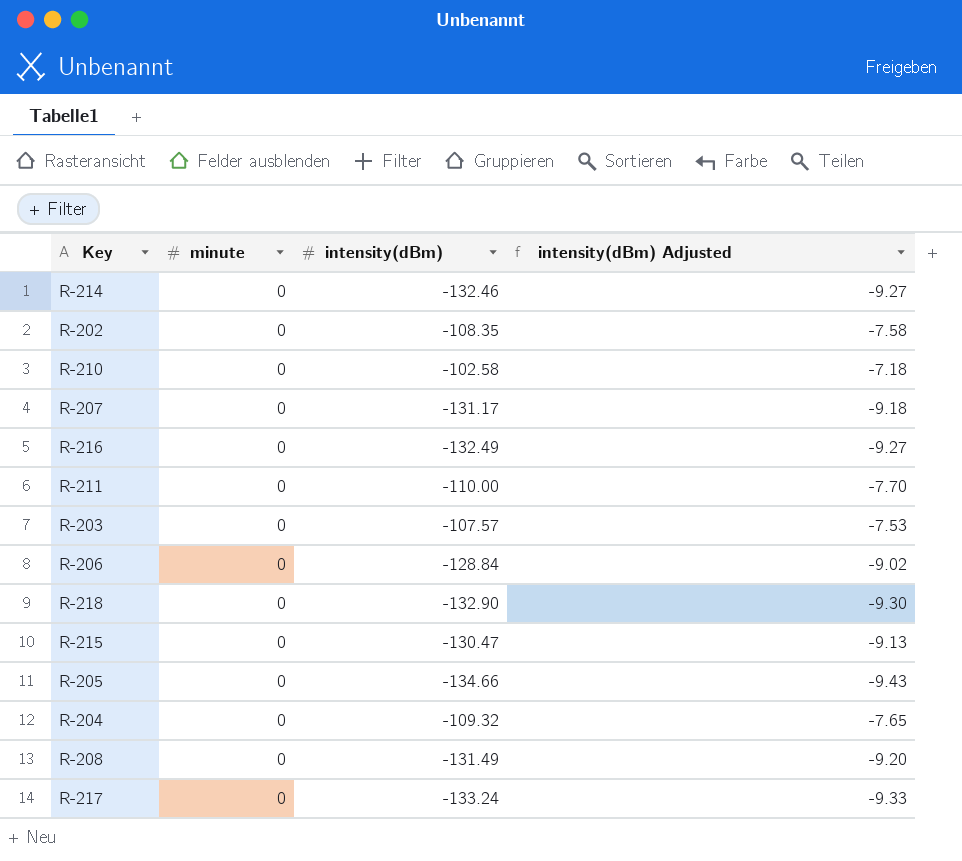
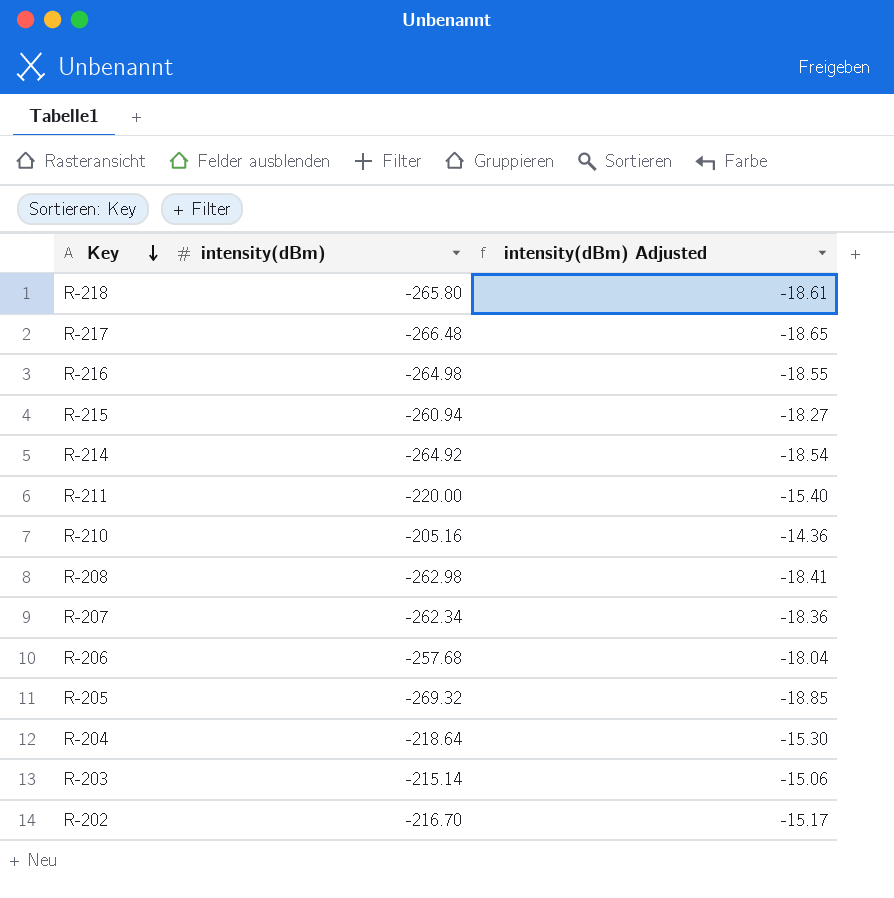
row order: none -> Key descending
column minute | position: 2 -> none
R-218 | intensity(dBm): -132.90 -> -265.80
R-218 | intensity(dBm) Adjusted: -9.30 -> -18.61
R-217 | intensity(dBm): -133.24 -> -266.48
R-217 | intensity(dBm) Adjusted: -9.33 -> -18.65
R-216 | intensity(dBm): -132.49 -> -264.98
R-216 | intensity(dBm) Adjusted: -9.27 -> -18.55
R-215 | intensity(dBm): -130.47 -> -260.94
R-215 | intensity(dBm) Adjusted: -9.13 -> -18.27
R-214 | intensity(dBm): -132.46 -> -264.92
R-214 | intensity(dBm) Adjusted: -9.27 -> -18.54
R-211 | intensity(dBm): -110.00 -> -220.00
R-211 | intensity(dBm) Adjusted: -7.70 -> -15.40
R-210 | intensity(dBm): -102.58 -> -205.16
R-210 | intensity(dBm) Adjusted: -7.18 -> -14.36
R-208 | intensity(dBm): -131.49 -> -262.98
R-208 | intensity(dBm) Adjusted: -9.20 -> -18.41
R-207 | intensity(dBm): -131.17 -> -262.34
R-207 | intensity(dBm) Adjusted: -9.18 -> -18.36
R-206 | intensity(dBm): -128.84 -> -257.68
R-206 | intensity(dBm) Adjusted: -9.02 -> -18.04
R-205 | intensity(dBm): -134.66 -> -269.32
R-205 | intensity(dBm) Adjusted: -9.43 -> -18.85
R-204 | intensity(dBm): -109.32 -> -218.64
R-204 | intensity(dBm) Adjusted: -7.65 -> -15.30
R-203 | intensity(dBm): -107.57 -> -215.14
R-203 | intensity(dBm) Adjusted: -7.53 -> -15.06
R-202 | intensity(dBm): -108.35 -> -216.70
R-202 | intensity(dBm) Adjusted: -7.58 -> -15.17

